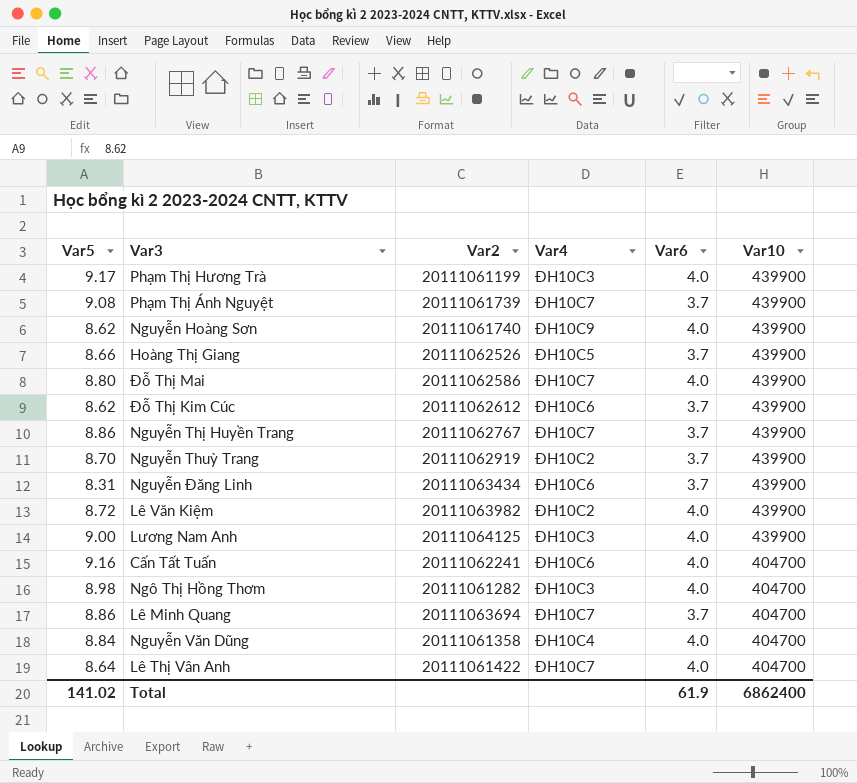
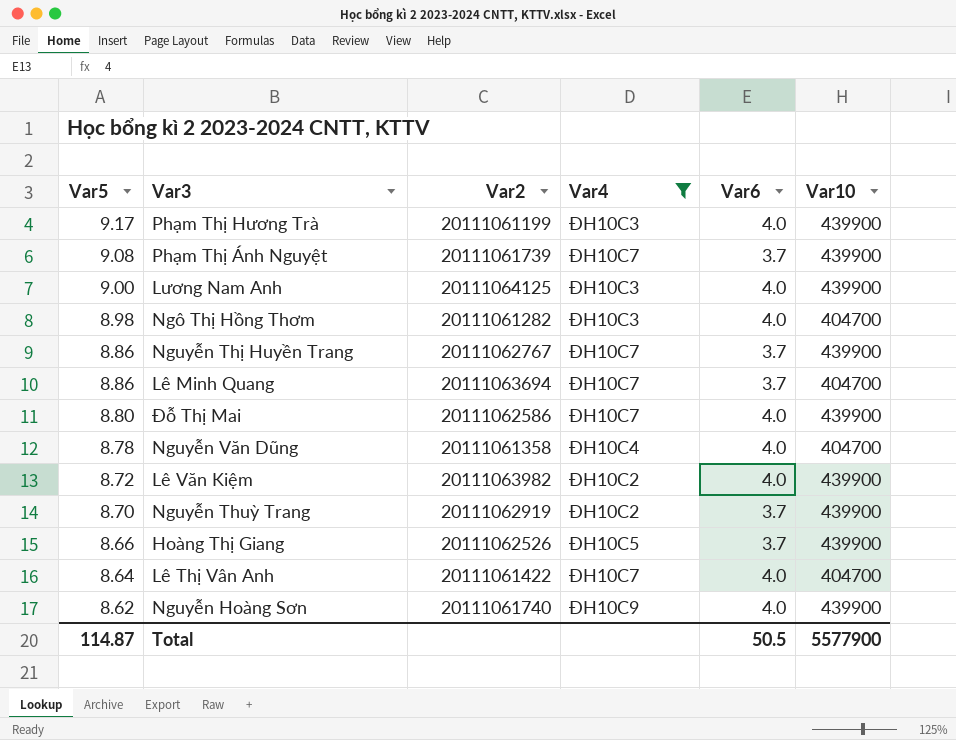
filter: none -> Var4 != ĐH10C6
row order: Var10 descending -> Var5 descending
Nguyễn Văn Dũng | Var5: 8.84 -> 8.78
Total | Var5: 141.02 -> 114.87
Total | Var6: 61.9 -> 50.5
Total | Var10: 6862400 -> 5577900

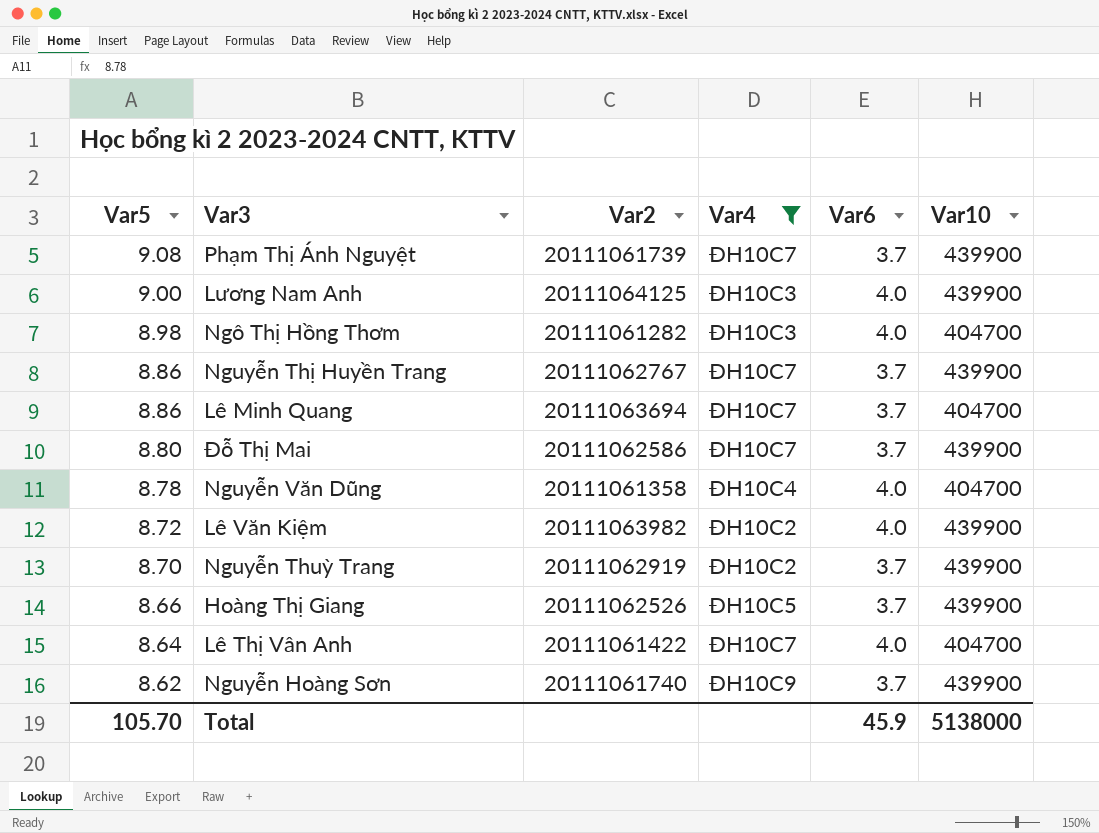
row Phạm Thị Hương Trà: 9.17 | 20111061199 | ĐH10C3 | 4.0 | 439900 -> none
Đỗ Thị Mai | Var6: 4.0 -> 3.7
Nguyễn Hoàng Sơn | Var6: 4.0 -> 3.7
Total | Var5: 114.87 -> 105.70
Total | Var6: 50.5 -> 45.9
Total | Var10: 5577900 -> 5138000

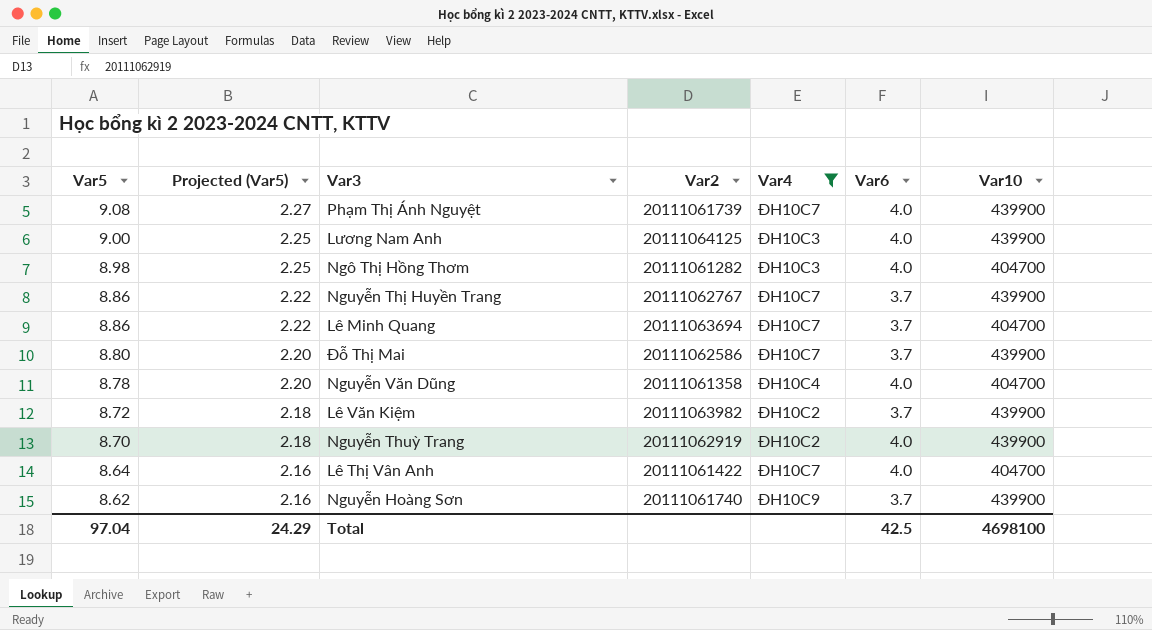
column Projected (Var5) | formula: none -> [Var5] * 0.25
row Hoàng Thị Giang: 8.66 | 20111062526 | ĐH10C5 | 3.7 | 439900 -> none
Phạm Thị Ánh Nguyệt | Var6: 3.7 -> 4.0
Lê Văn Kiệm | Var6: 4.0 -> 3.7
Nguyễn Thuỳ Trang | Var6: 3.7 -> 4.0
Total | Var5: 105.70 -> 97.04
Total | Var6: 45.9 -> 42.5
Total | Var10: 5138000 -> 4698100

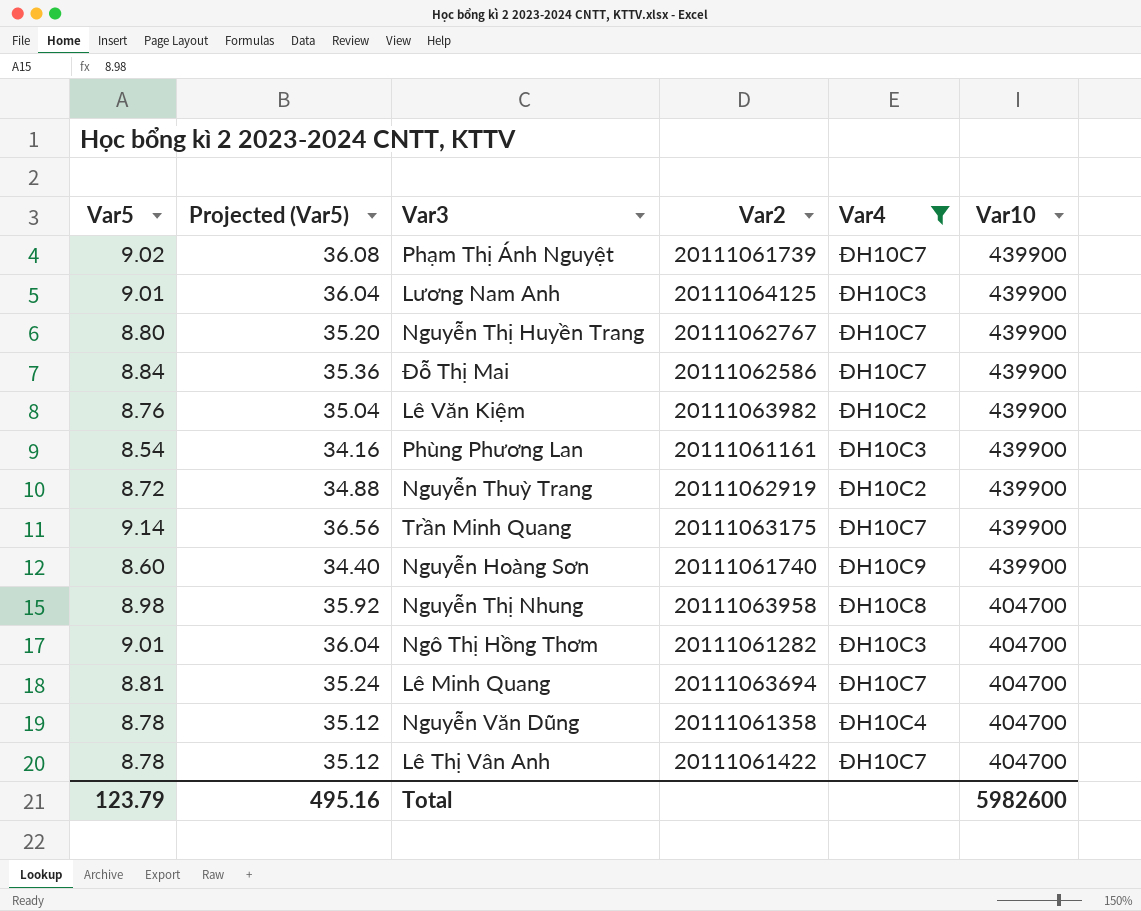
row order: Var5 descending -> Var10 descending
column Var6 | position: 6 -> none
column Projected (Var5) | formula: [Var5] * 0.25 -> [Var5] * 4
Phạm Thị Ánh Nguyệt | Var5: 9.08 -> 9.02
Lương Nam Anh | Var5: 9.00 -> 9.01
Nguyễn Thị Huyền Trang | Var5: 8.86 -> 8.80
Đỗ Thị Mai | Var5: 8.80 -> 8.84
Lê Văn Kiệm | Var5: 8.72 -> 8.76
row Phùng Phương Lan: none -> 8.54 | 34.16 | 20111061161 | ĐH10C3 | 439900
Nguyễn Thuỳ Trang | Var5: 8.70 -> 8.72
row Trần Minh Quang: none -> 9.14 | 36.56 | 20111063175 | ĐH10C7 | 439900
Nguyễn Hoàng Sơn | Var5: 8.62 -> 8.60
row Nguyễn Thị Nhung: none -> 8.98 | 35.92 | 20111063958 | ĐH10C8 | 404700
Ngô Thị Hồng Thơm | Var5: 8.98 -> 9.01
Lê Minh Quang | Var5: 8.86 -> 8.81
Lê Thị Vân Anh | Var5: 8.64 -> 8.78
Total | Var5: 97.04 -> 123.79
Total | Projected (Var5): 24.29 -> 495.16
Total | Var10: 4698100 -> 5982600

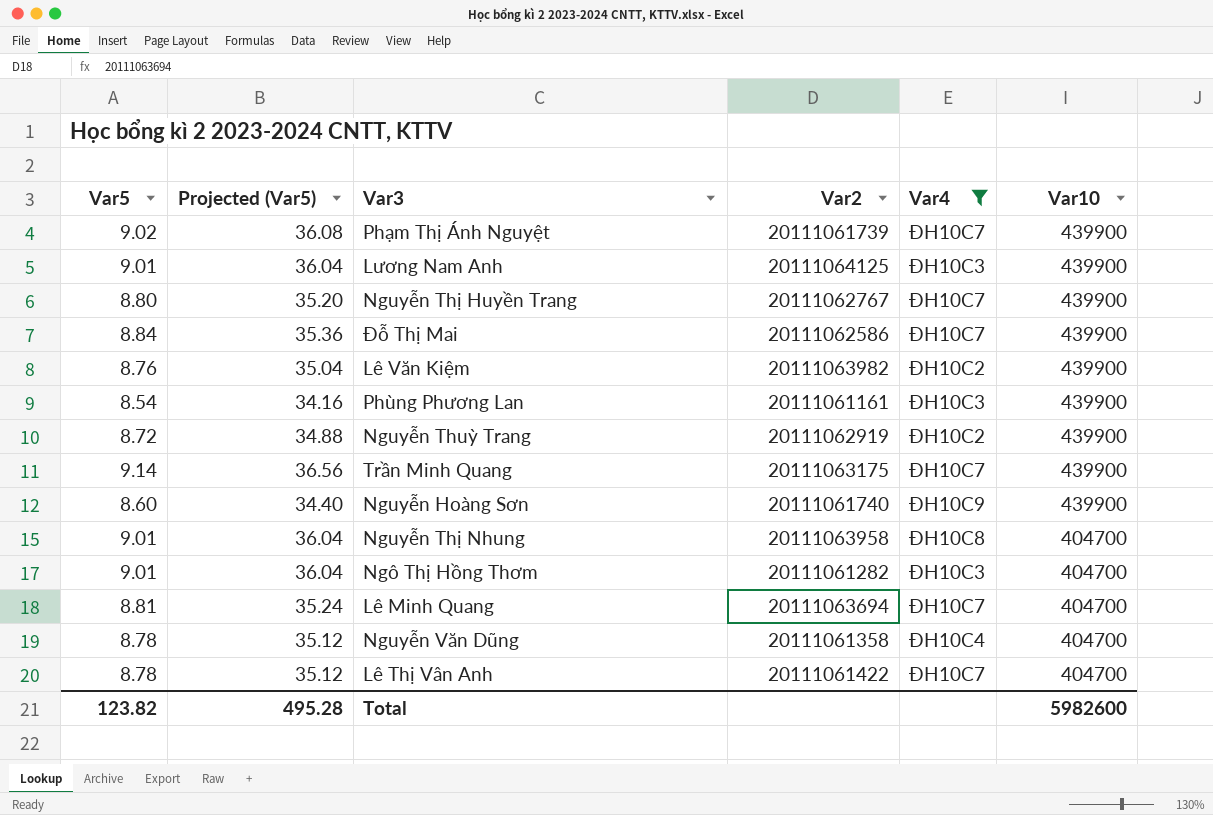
Nguyễn Thị Nhung | Var5: 8.98 -> 9.01
Nguyễn Thị Nhung | Projected (Var5): 35.92 -> 36.04
Total | Var5: 123.79 -> 123.82
Total | Projected (Var5): 495.16 -> 495.28

